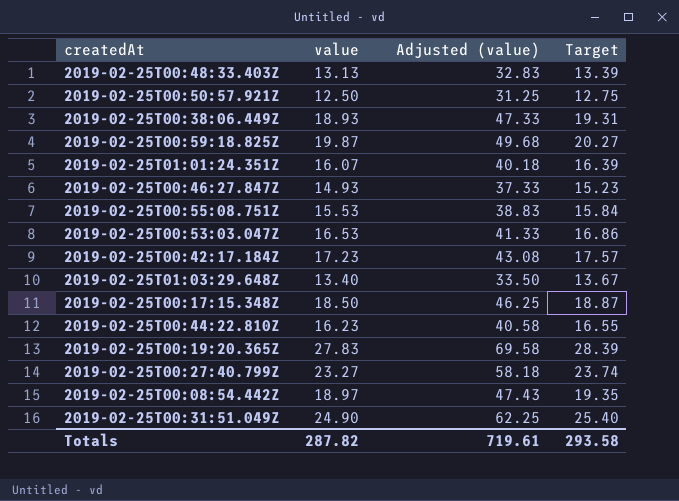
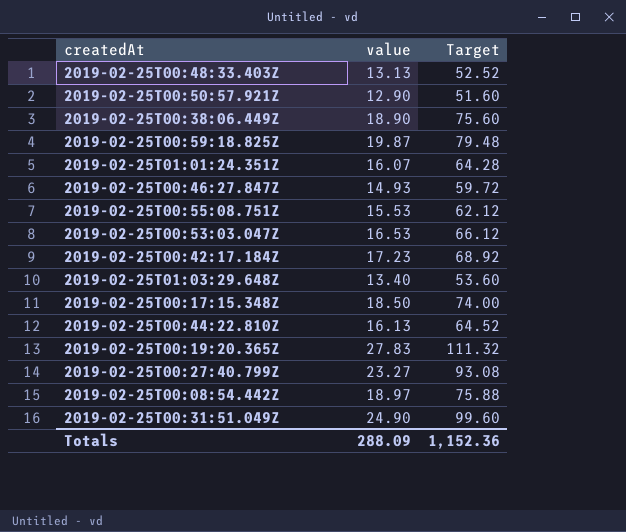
column Adjusted (value) | formula: [value] * 2.5 -> none
column Target | formula: [value] * 1.02 -> [value] * 4
2019-02-25T00:50:57.921Z | value: 12.50 -> 12.90
2019-02-25T00:38:06.449Z | value: 18.93 -> 18.90
2019-02-25T00:44:22.810Z | value: 16.23 -> 16.13
Totals | value: 287.82 -> 288.09
Totals | Target: 293.58 -> 1,152.36

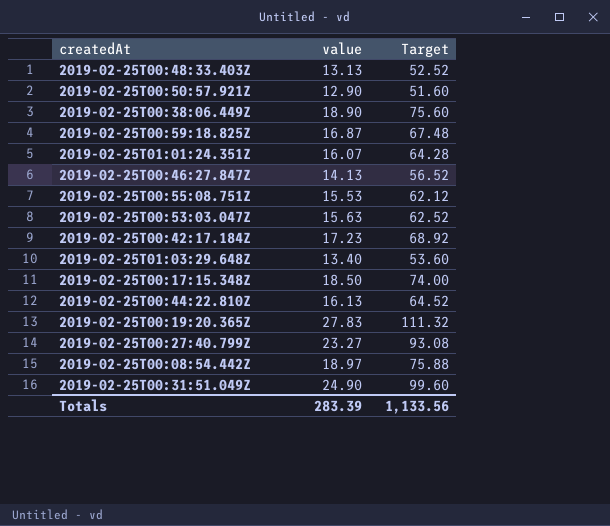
2019-02-25T00:59:18.825Z | value: 19.87 -> 16.87
2019-02-25T00:59:18.825Z | Target: 79.48 -> 67.48
2019-02-25T00:46:27.847Z | value: 14.93 -> 14.13
2019-02-25T00:46:27.847Z | Target: 59.72 -> 56.52
2019-02-25T00:53:03.047Z | value: 16.53 -> 15.63
2019-02-25T00:53:03.047Z | Target: 66.12 -> 62.52
Totals | value: 288.09 -> 283.39
Totals | Target: 1,152.36 -> 1,133.56

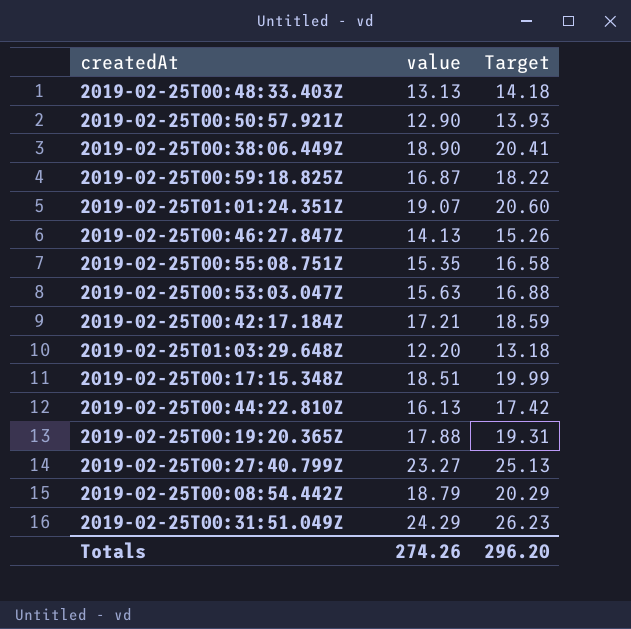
column Target | formula: [value] * 4 -> [value] * 1.08
2019-02-25T01:01:24.351Z | value: 16.07 -> 19.07
2019-02-25T00:55:08.751Z | value: 15.53 -> 15.35
2019-02-25T00:42:17.184Z | value: 17.23 -> 17.21
2019-02-25T01:03:29.648Z | value: 13.40 -> 12.20
2019-02-25T00:17:15.348Z | value: 18.50 -> 18.51
2019-02-25T00:19:20.365Z | value: 27.83 -> 17.88
2019-02-25T00:08:54.442Z | value: 18.97 -> 18.79
2019-02-25T00:31:51.049Z | value: 24.90 -> 24.29
Totals | value: 283.39 -> 274.26
Totals | Target: 1,133.56 -> 296.20

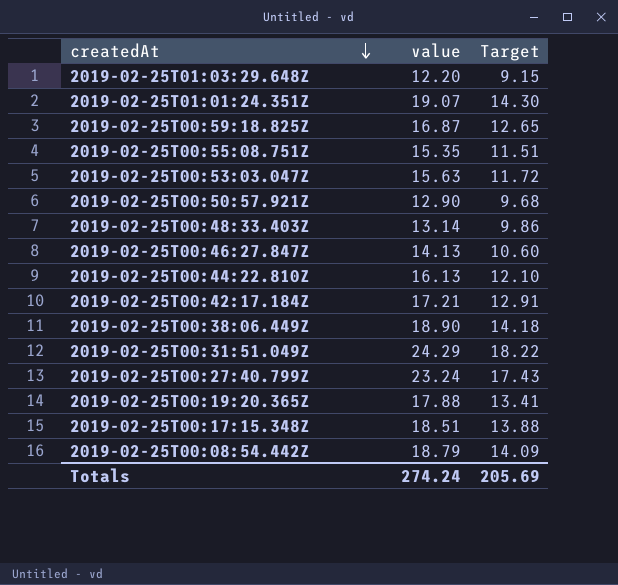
row order: none -> createdAt descending
column Target | formula: [value] * 1.08 -> [value] * 0.75
2019-02-25T00:48:33.403Z | value: 13.13 -> 13.14
2019-02-25T00:27:40.799Z | value: 23.27 -> 23.24
Totals | value: 274.26 -> 274.24
Totals | Target: 296.20 -> 205.69

